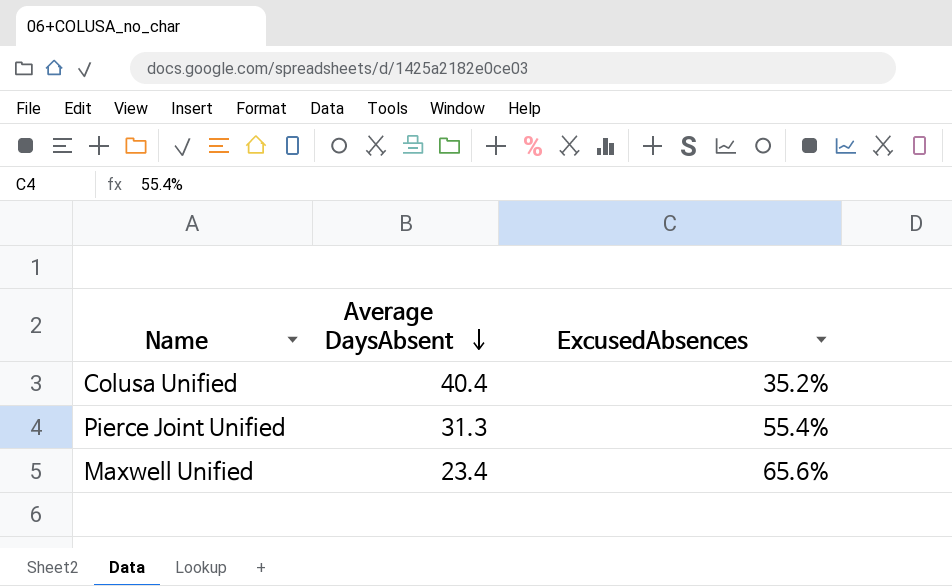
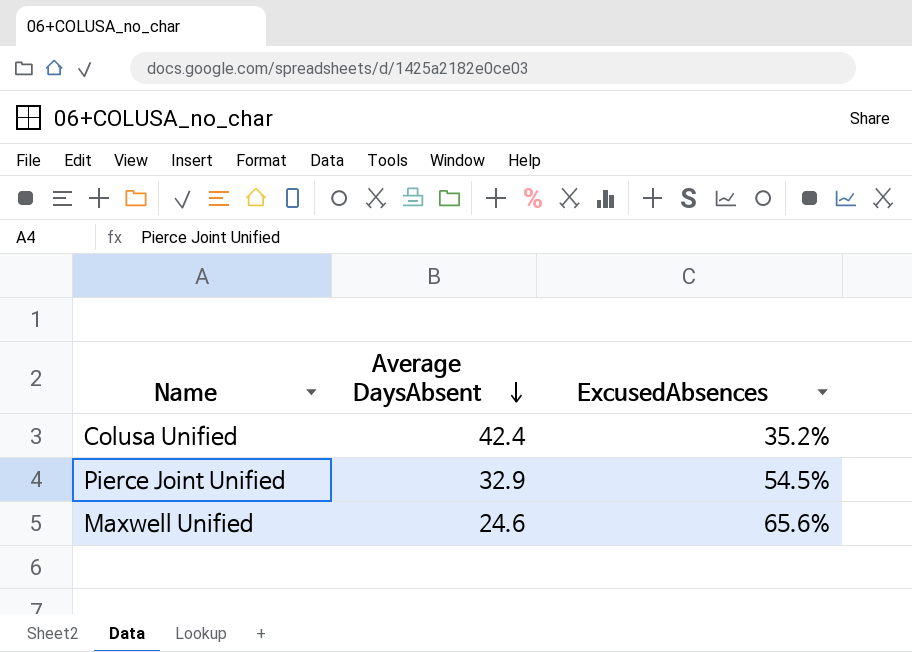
Colusa Unified | Average DaysAbsent: 40.4 -> 42.4
Pierce Joint Unified | Average DaysAbsent: 31.3 -> 32.9
Pierce Joint Unified | ExcusedAbsences: 55.4% -> 54.5%
Maxwell Unified | Average DaysAbsent: 23.4 -> 24.6

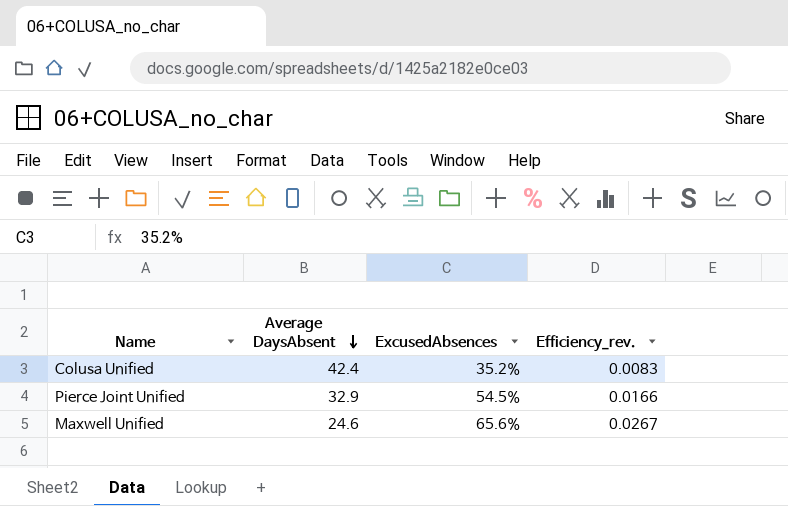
column Efficiency_rev. | formula: none -> [ExcusedAbsences] / [Average DaysAbsent]

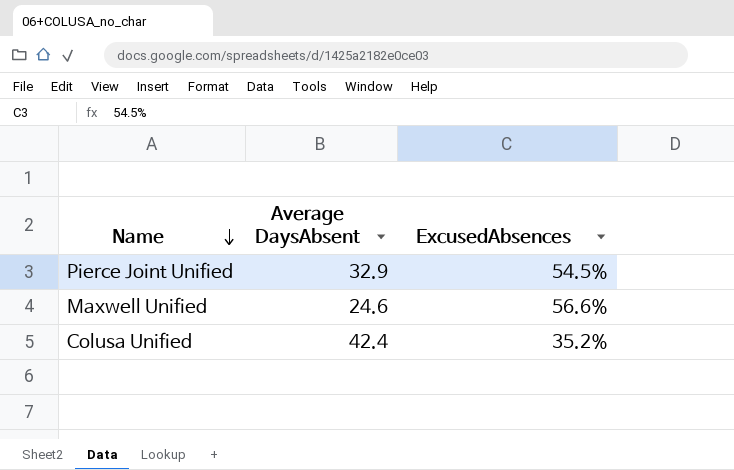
row order: Average DaysAbsent descending -> Name descending
column Efficiency_rev. | formula: [ExcusedAbsences] / [Average DaysAbsent] -> none
Maxwell Unified | ExcusedAbsences: 65.6% -> 56.6%

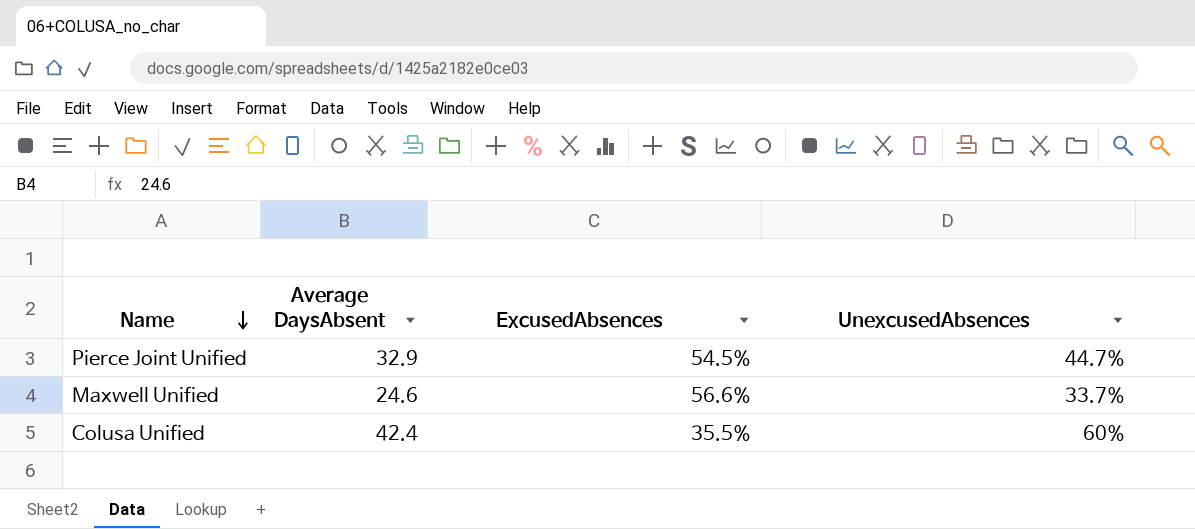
column UnexcusedAbsences | position: none -> 4
Colusa Unified | ExcusedAbsences: 35.2% -> 35.5%

